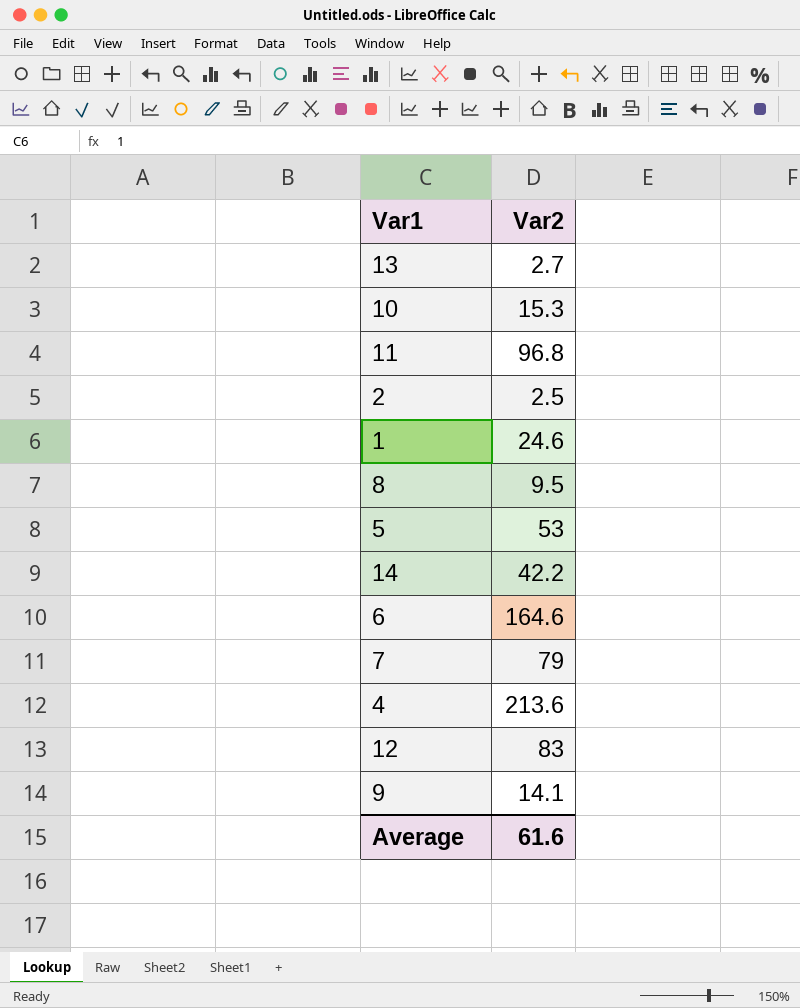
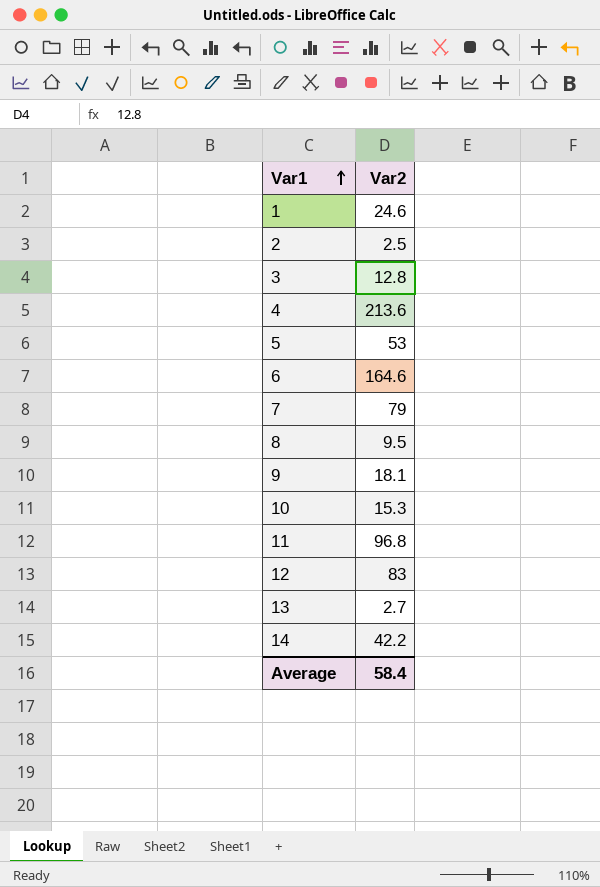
row order: none -> Var1 ascending
row 3: none -> 12.8
9 | Var2: 14.1 -> 18.1
Average | Var2: 61.6 -> 58.4

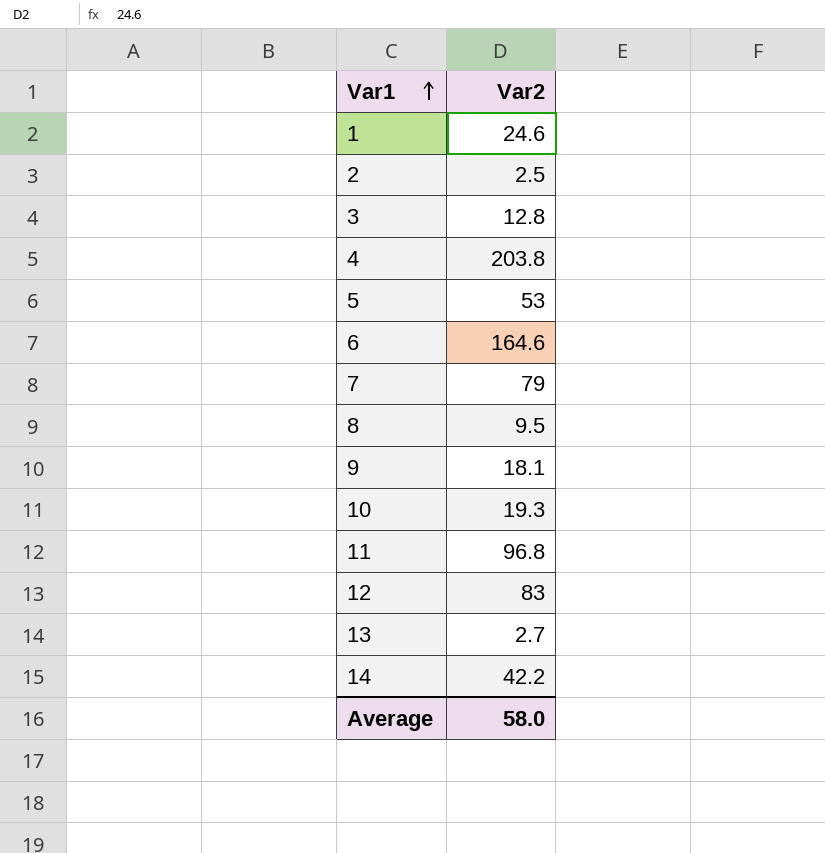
4 | Var2: 213.6 -> 203.8
10 | Var2: 15.3 -> 19.3
Average | Var2: 58.4 -> 58.0

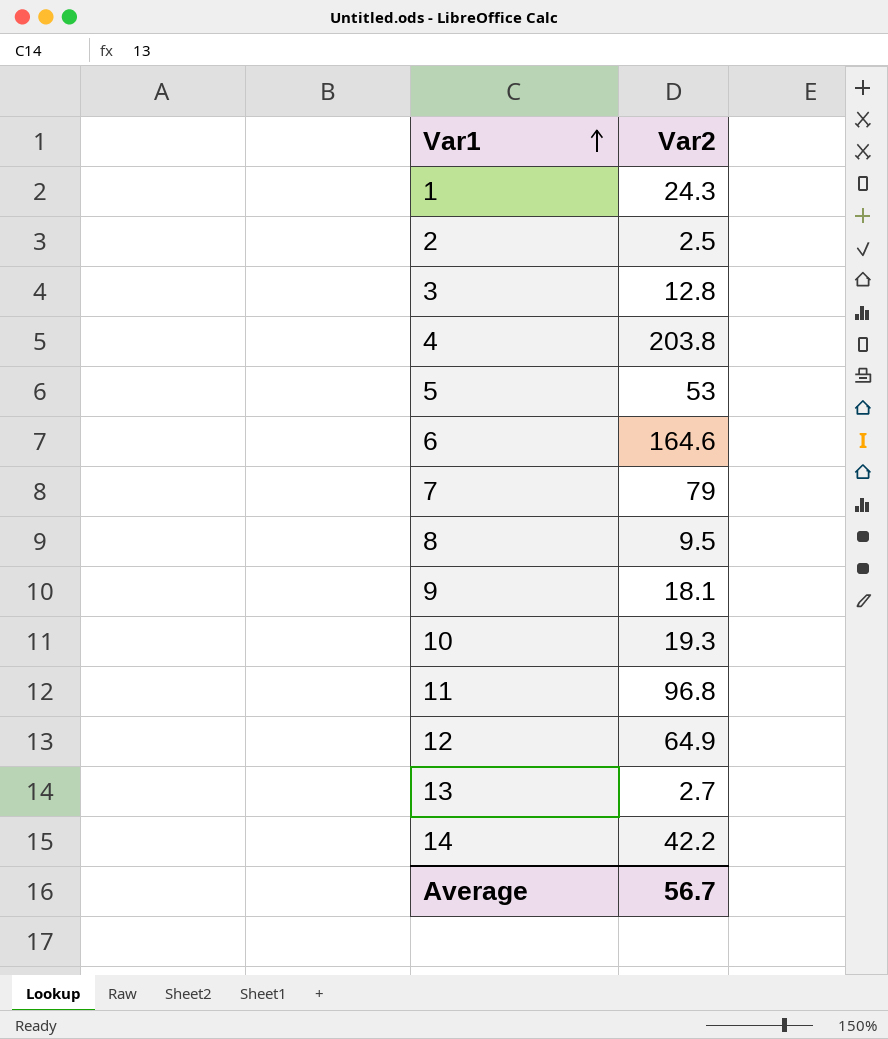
1 | Var2: 24.6 -> 24.3
12 | Var2: 83 -> 64.9
Average | Var2: 58.0 -> 56.7

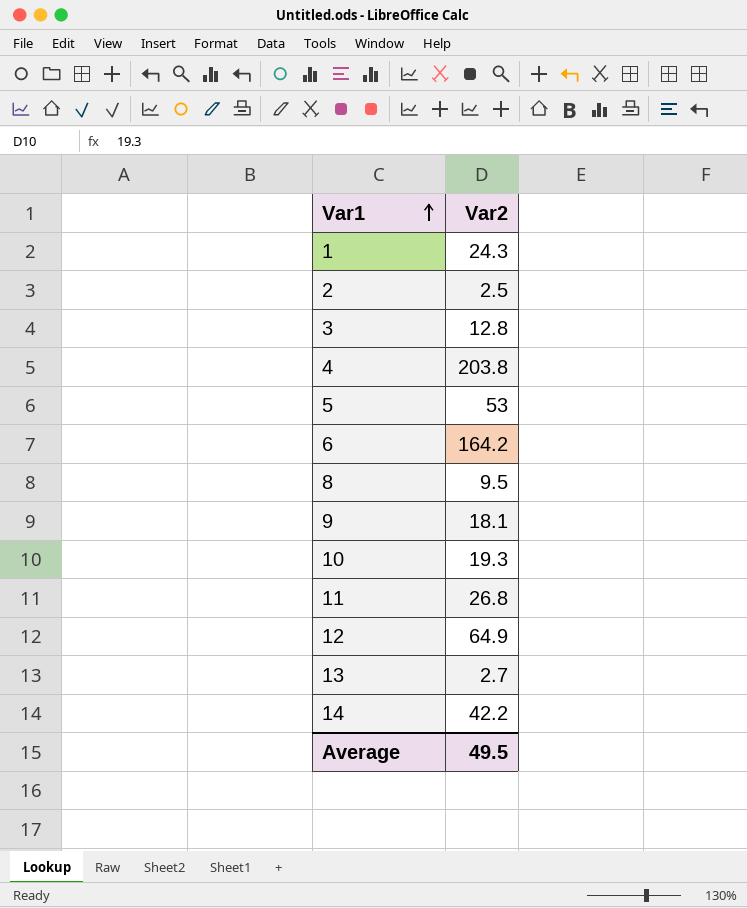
row 7: 79 -> none
6 | Var2: 164.6 -> 164.2
11 | Var2: 96.8 -> 26.8
Average | Var2: 56.7 -> 49.5

